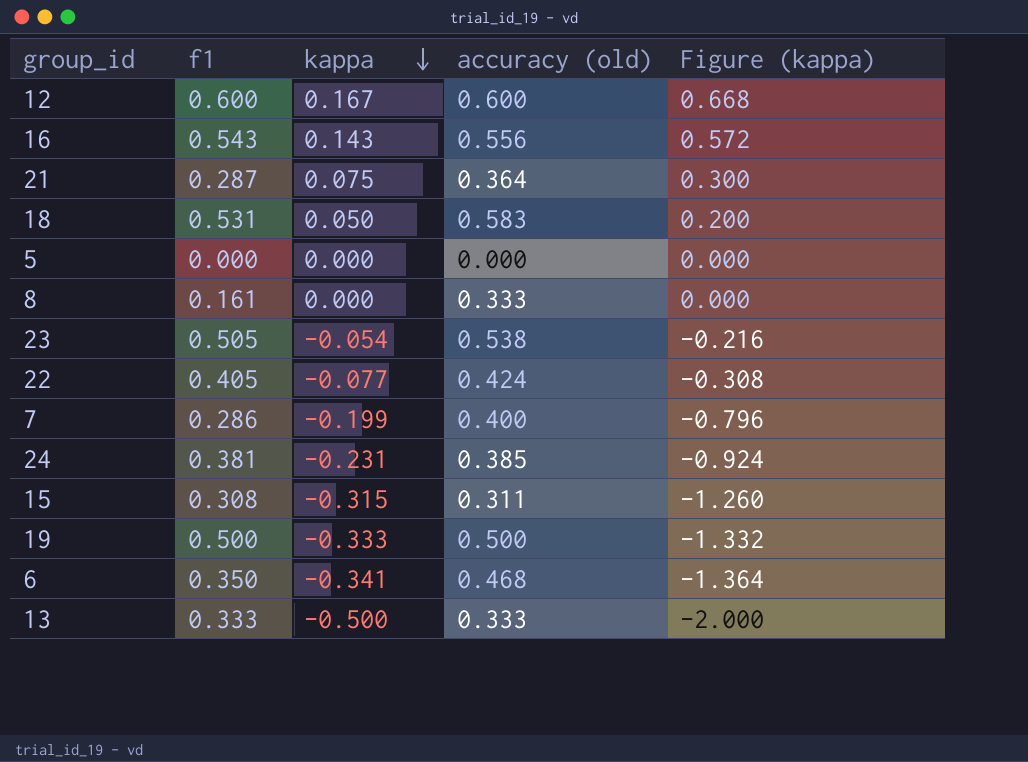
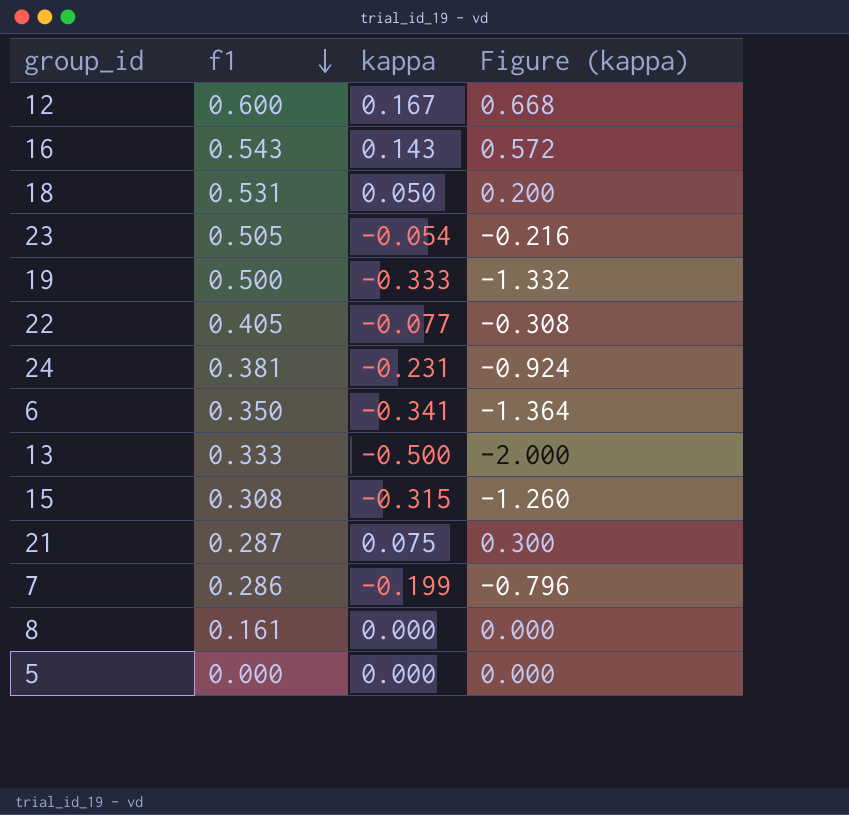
row order: kappa descending -> f1 descending
column accuracy (old) | position: 4 -> none

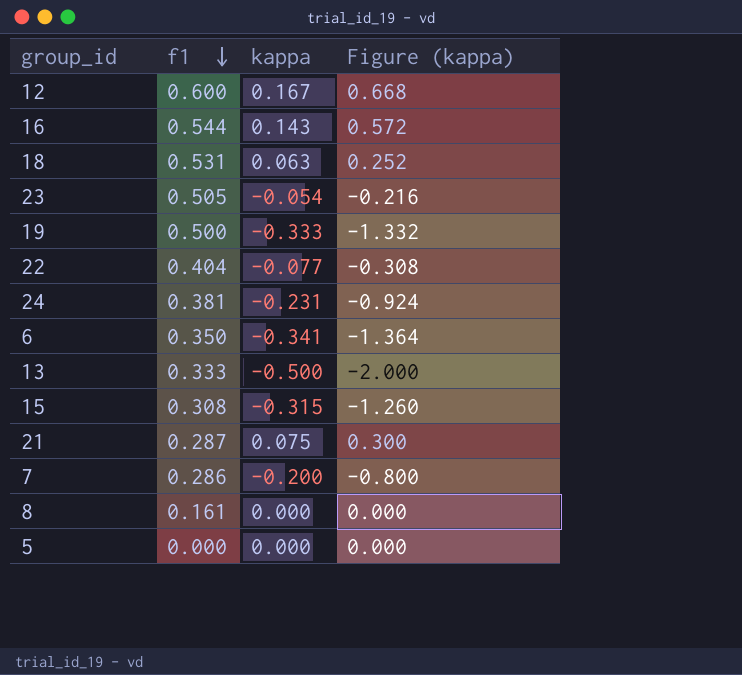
16 | f1: 0.543 -> 0.544
18 | kappa: 0.050 -> 0.063
18 | Figure (kappa): 0.200 -> 0.252
22 | f1: 0.405 -> 0.404
7 | kappa: -0.199 -> -0.200
7 | Figure (kappa): -0.796 -> -0.800

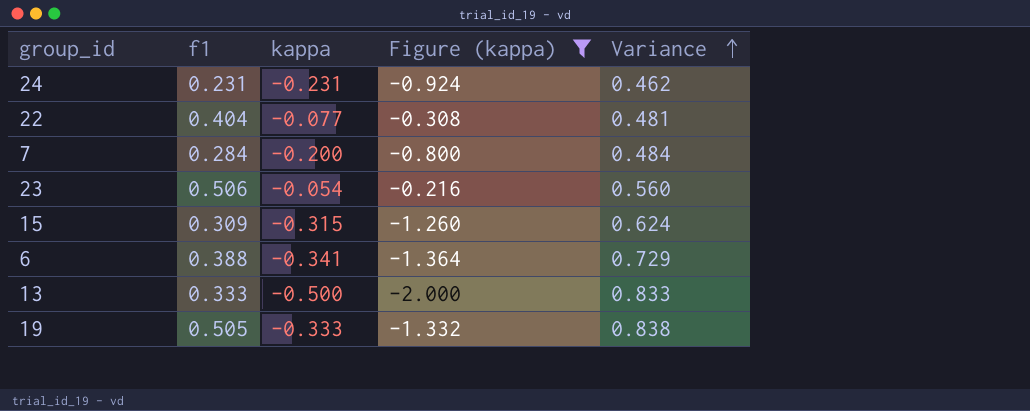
filter: none -> Figure (kappa) <= -0.216
row order: f1 descending -> Variance ascending
column Variance | formula: none -> [f1] - [kappa]
24 | f1: 0.381 -> 0.231
7 | f1: 0.286 -> 0.284
23 | f1: 0.505 -> 0.506
15 | f1: 0.308 -> 0.309
6 | f1: 0.350 -> 0.388
19 | f1: 0.500 -> 0.505

